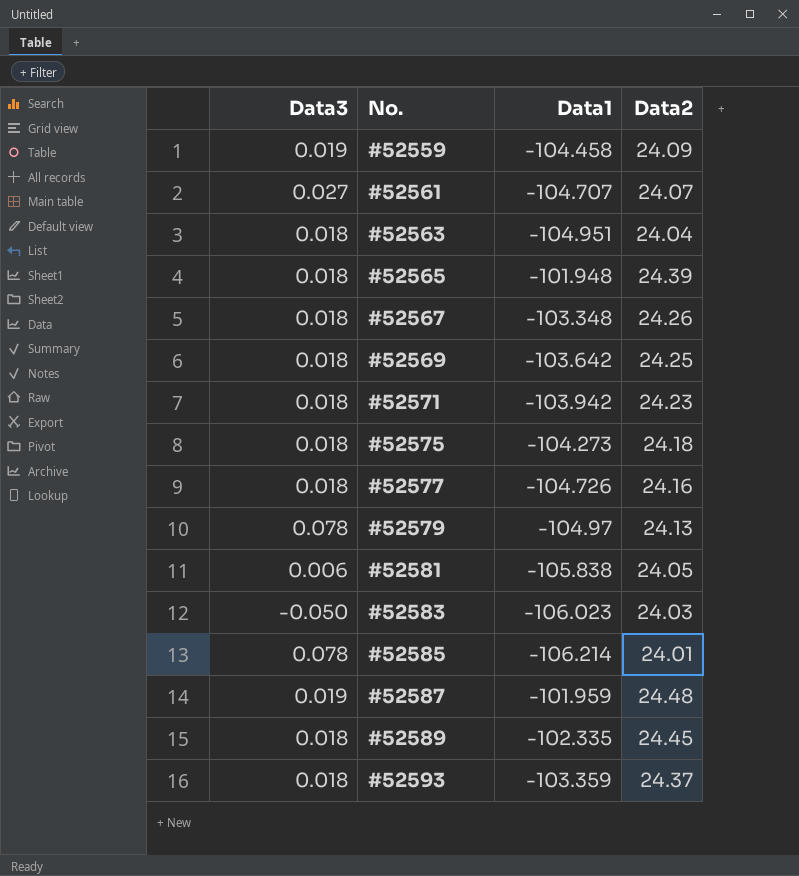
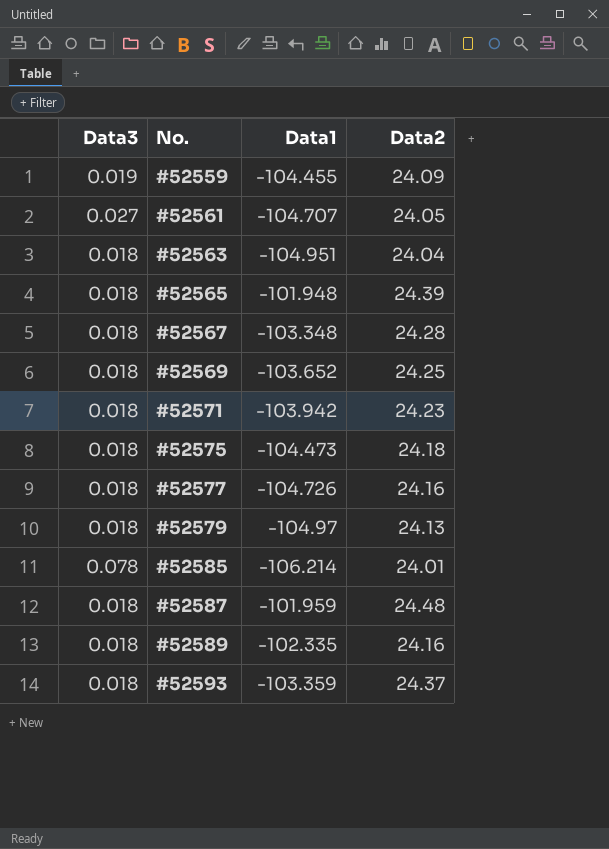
row #52581: 0.006 | -105.838 | 24.05 -> none
row #52583: -0.050 | -106.023 | 24.03 -> none
#52559 | Data1: -104.458 -> -104.455
#52561 | Data2: 24.07 -> 24.05
#52567 | Data2: 24.26 -> 24.28
#52569 | Data1: -103.642 -> -103.652
#52575 | Data1: -104.273 -> -104.473
#52579 | Data3: 0.078 -> 0.018
#52587 | Data3: 0.019 -> 0.018
#52589 | Data2: 24.45 -> 24.16

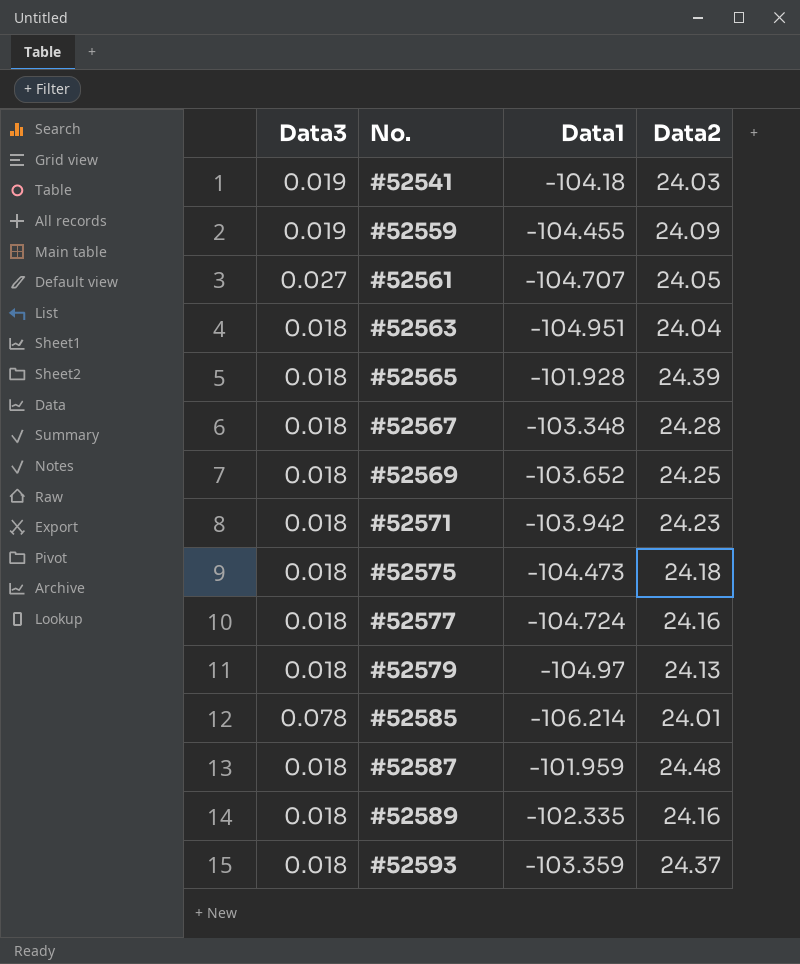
row #52541: none -> 0.019 | -104.18 | 24.03
#52565 | Data1: -101.948 -> -101.928
#52577 | Data1: -104.726 -> -104.724

